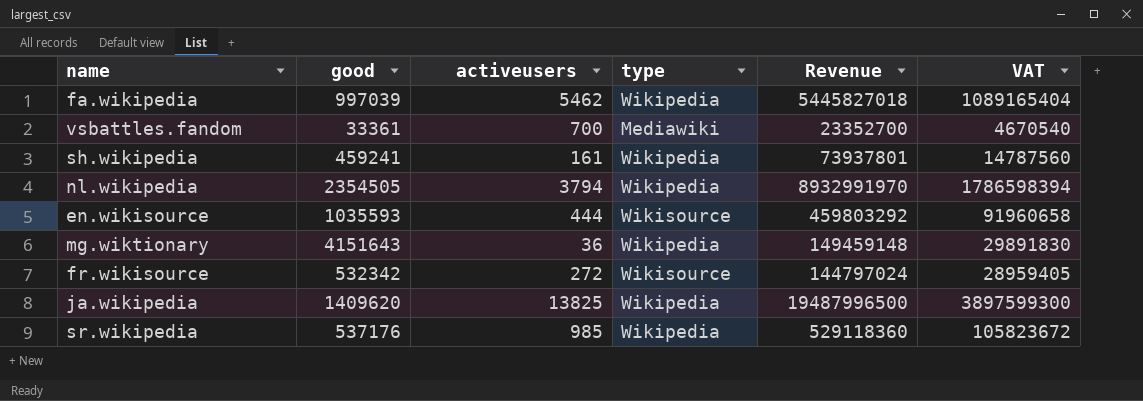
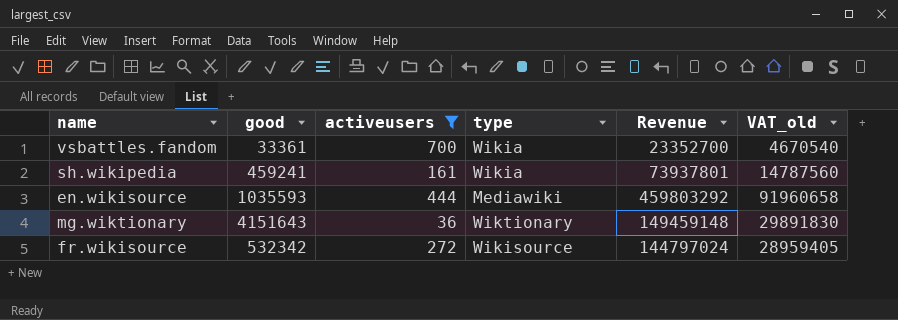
filter: none -> activeusers <= 700
column name: VAT -> VAT_old
vsbattles.fandom | type: Mediawiki -> Wikia
sh.wikipedia | type: Wikipedia -> Wikia
en.wikisource | type: Wikisource -> Mediawiki
mg.wiktionary | type: Wikipedia -> Wiktionary

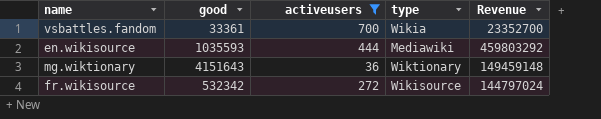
column VAT_old | formula: [Revenue] * 0.2 -> none
row sh.wikipedia: 459241 | 161 | Wikia | 73937801 | 14787560 -> none

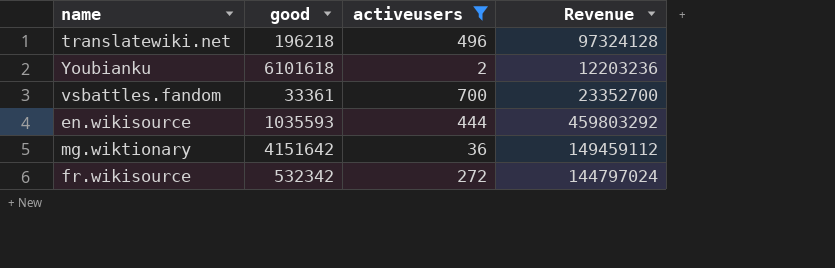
column type | position: 4 -> none
row translatewiki.net: none -> 196218 | 496 | 97324128
row Youbianku: none -> 6101618 | 2 | 12203236
mg.wiktionary | good: 4151643 -> 4151642
mg.wiktionary | Revenue: 149459148 -> 149459112

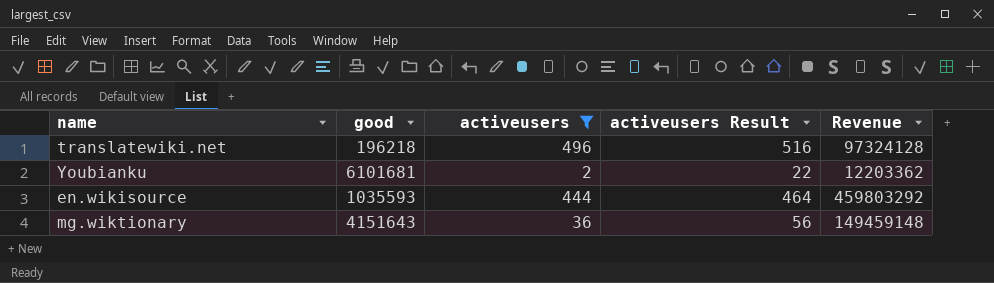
column activeusers Result | formula: none -> [activeusers] + 20
row vsbattles.fandom: 33361 | 700 | 23352700 -> none
row fr.wikisource: 532342 | 272 | 144797024 -> none
Youbianku | good: 6101618 -> 6101681
Youbianku | Revenue: 12203236 -> 12203362
mg.wiktionary | good: 4151642 -> 4151643
mg.wiktionary | Revenue: 149459112 -> 149459148

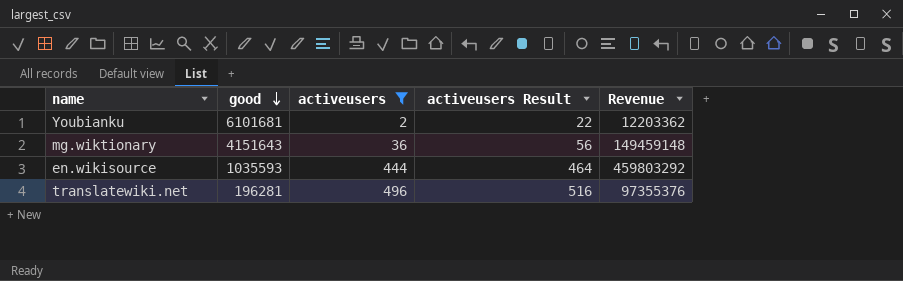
row order: none -> good descending
translatewiki.net | good: 196218 -> 196281
translatewiki.net | Revenue: 97324128 -> 97355376

